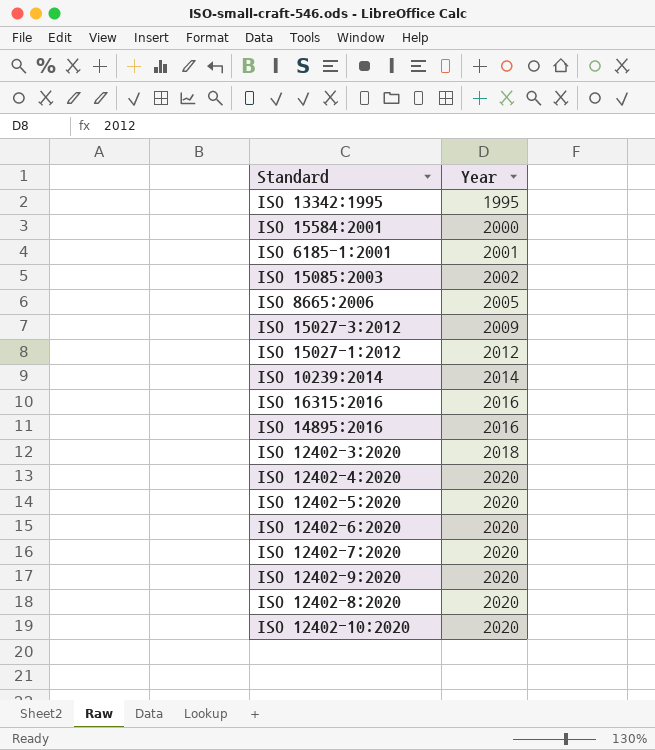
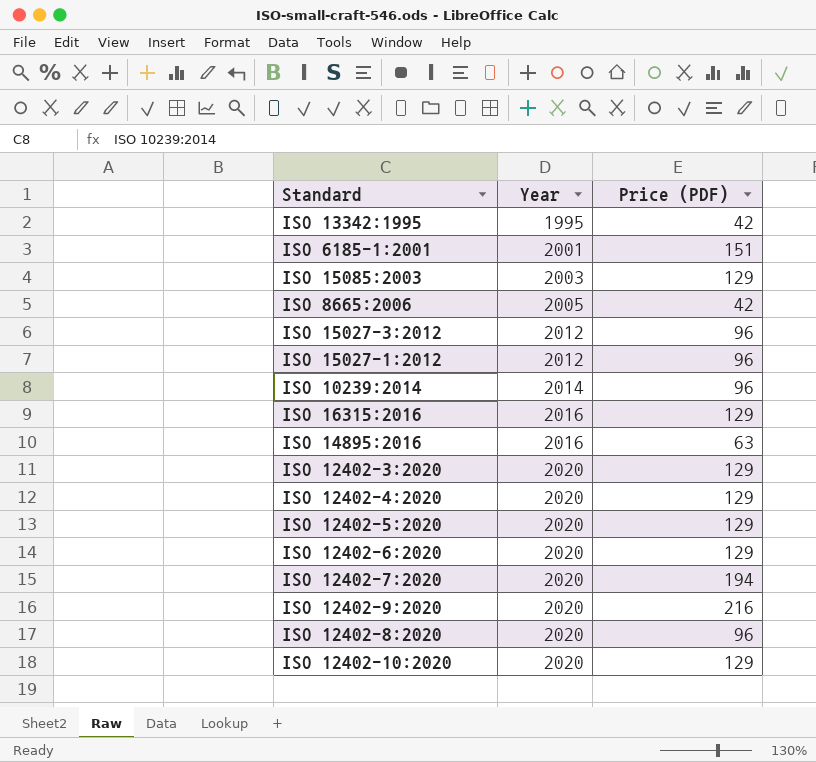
column Price (PDF) | position: none -> 3
row ISO 15584:2001: 2000 -> none
ISO 15085:2003 | Year: 2002 -> 2003
ISO 15027-3:2012 | Year: 2009 -> 2012
ISO 12402-3:2020 | Year: 2018 -> 2020

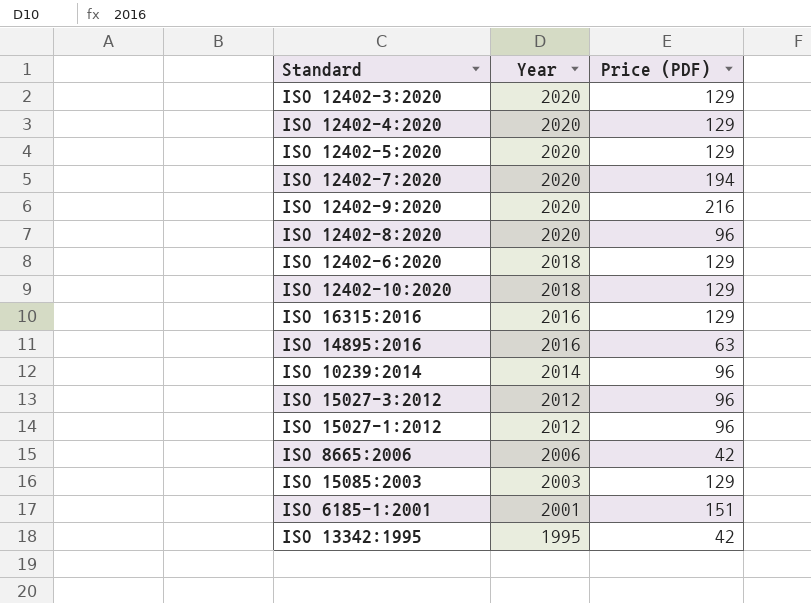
row order: Year ascending -> Year descending
ISO 12402-6:2020 | Year: 2020 -> 2018
ISO 12402-10:2020 | Year: 2020 -> 2018
ISO 8665:2006 | Year: 2005 -> 2006

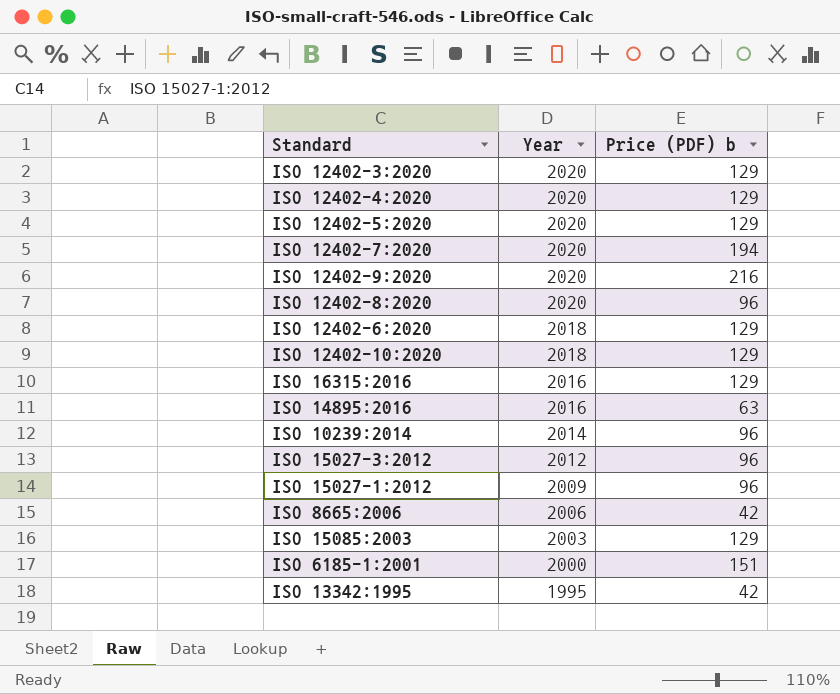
column name: Price (PDF) -> Price (PDF) b
ISO 15027-1:2012 | Year: 2012 -> 2009
ISO 6185-1:2001 | Year: 2001 -> 2000

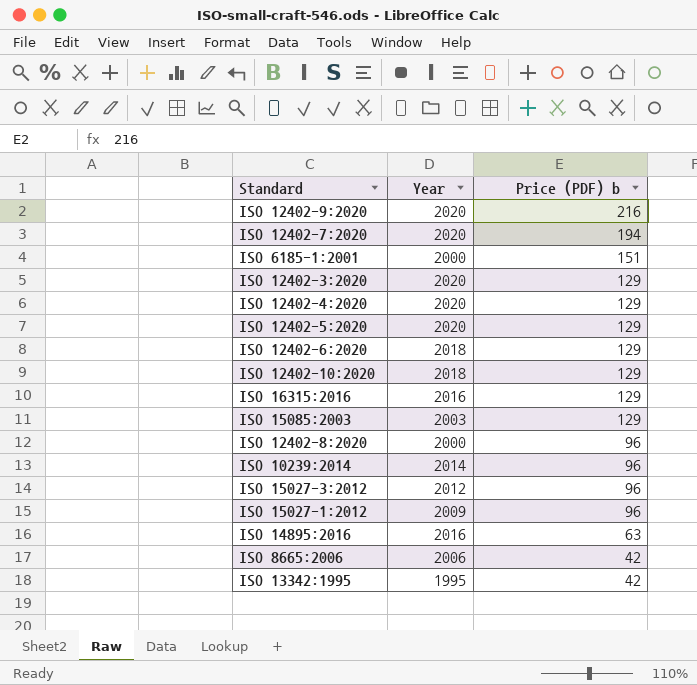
row order: Year descending -> Price (PDF) b descending
ISO 12402-8:2020 | Year: 2020 -> 2000

